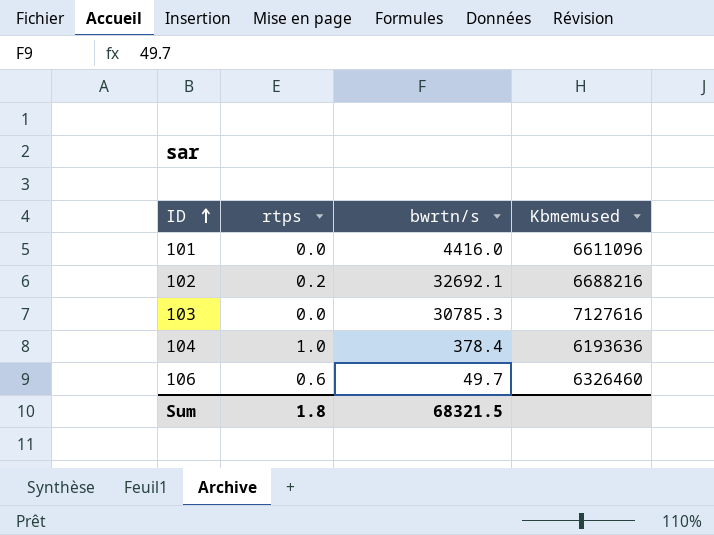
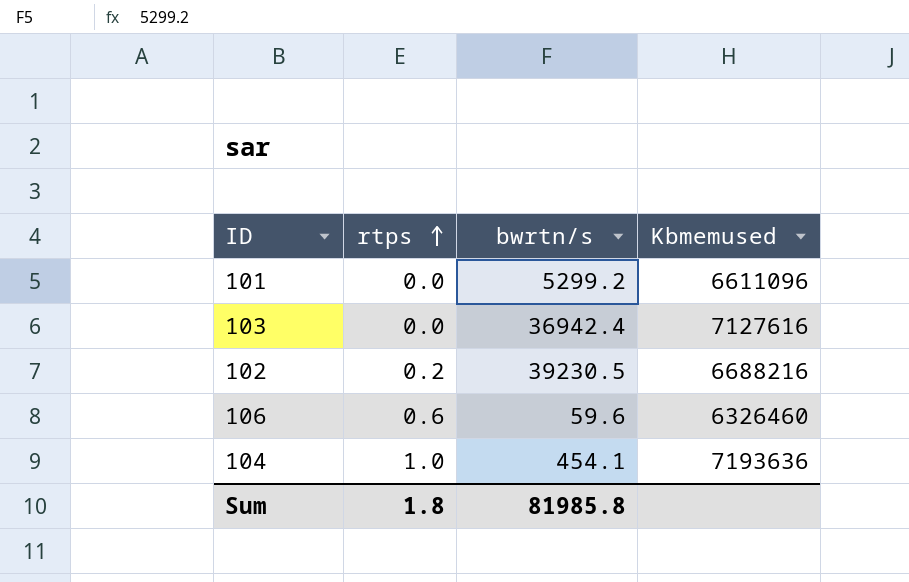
row order: ID ascending -> rtps ascending
101 | bwrtn/s: 4416.0 -> 5299.2
103 | bwrtn/s: 30785.3 -> 36942.4
102 | bwrtn/s: 32692.1 -> 39230.5
106 | bwrtn/s: 49.7 -> 59.6
104 | bwrtn/s: 378.4 -> 454.1
104 | Kbmemused: 6193636 -> 7193636
Sum | bwrtn/s: 68321.5 -> 81985.8

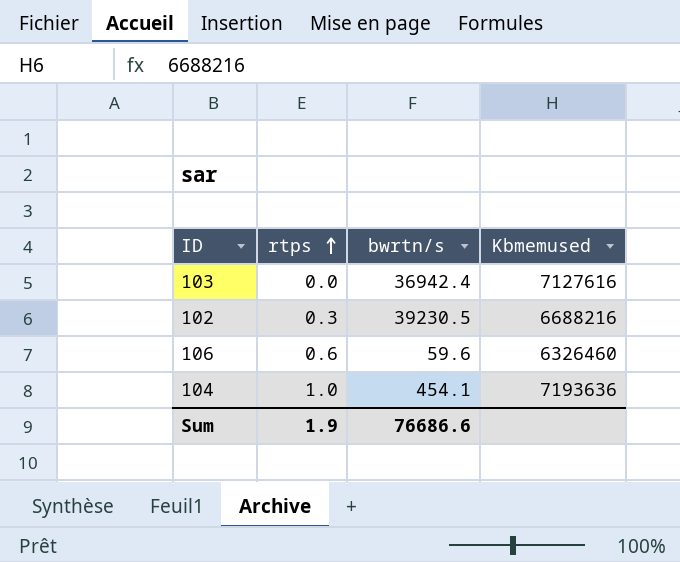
row 101: 0.0 | 5299.2 | 6611096 -> none
102 | rtps: 0.2 -> 0.3
Sum | rtps: 1.8 -> 1.9
Sum | bwrtn/s: 81985.8 -> 76686.6

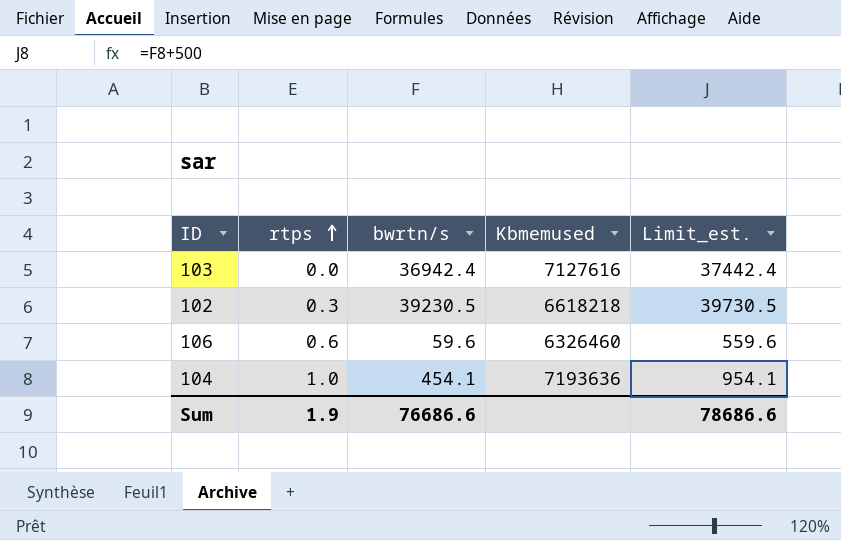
column Limit_est. | formula: none -> [bwrtn/s] + 500
102 | Kbmemused: 6688216 -> 6618218

